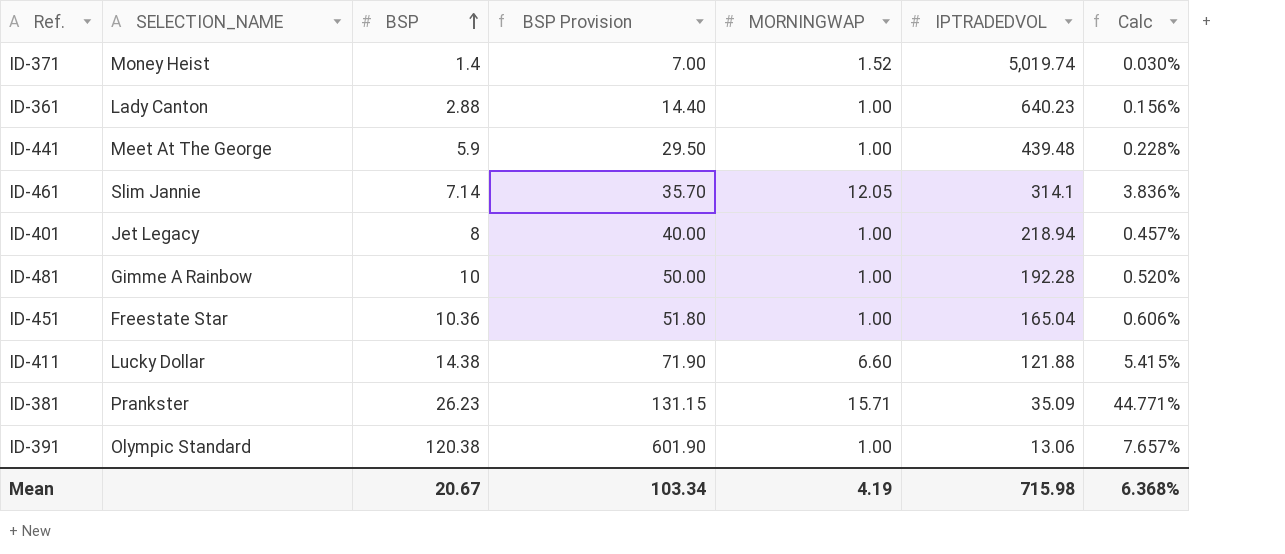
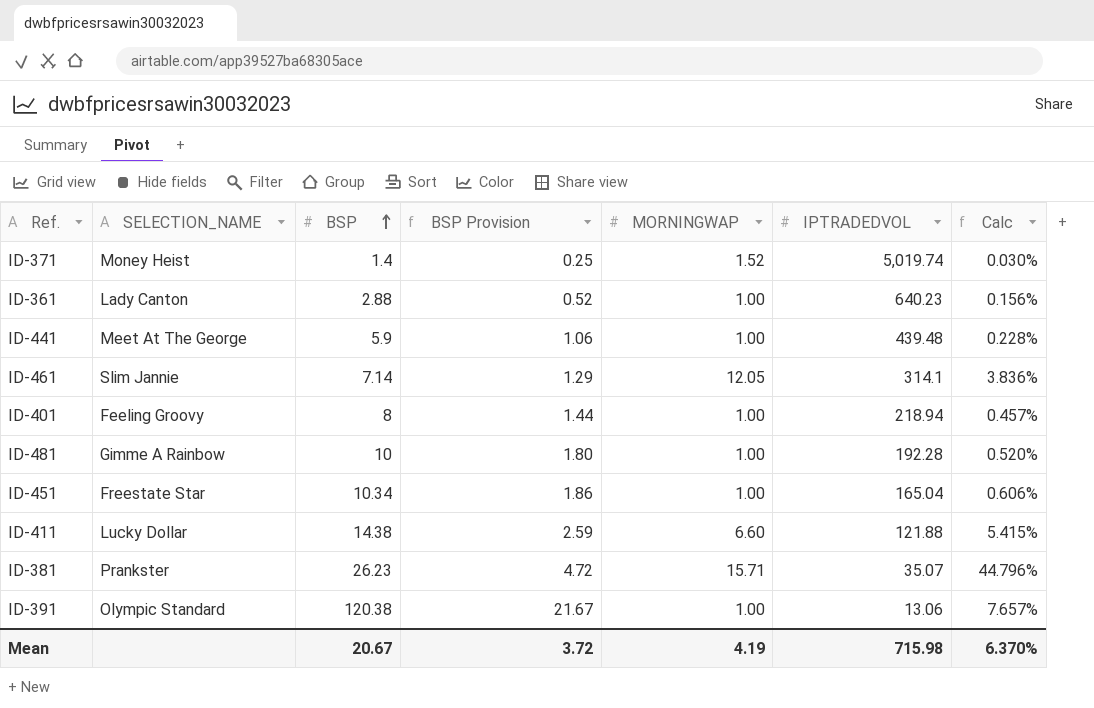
column BSP Provision | formula: [BSP] * 5 -> [BSP] * 0.18
ID-401 | SELECTION_NAME: Jet Legacy -> Feeling Groovy
ID-451 | BSP: 10.36 -> 10.34
ID-381 | IPTRADEDVOL: 35.09 -> 35.07
ID-381 | Calc: 44.771% -> 44.796%
Mean | BSP Provision: 103.34 -> 3.72
Mean | Calc: 6.368% -> 6.370%

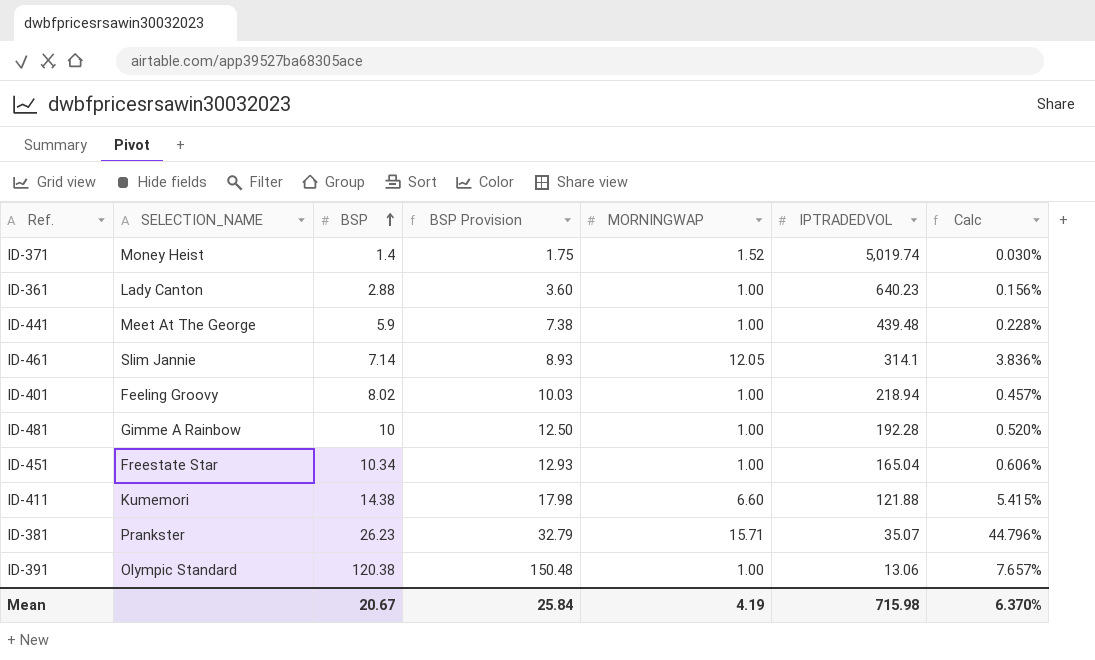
column BSP Provision | formula: [BSP] * 0.18 -> [BSP] * 1.25
ID-401 | BSP: 8 -> 8.02
ID-411 | SELECTION_NAME: Lucky Dollar -> Kumemori
Mean | BSP Provision: 3.72 -> 25.84

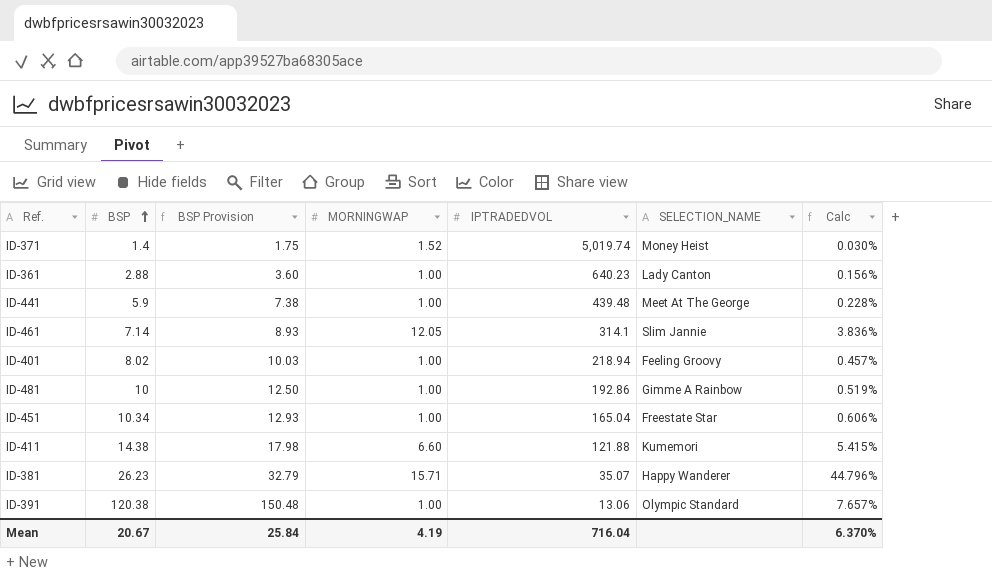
column SELECTION_NAME | position: 2 -> 6
ID-481 | IPTRADEDVOL: 192.28 -> 192.86
ID-481 | Calc: 0.520% -> 0.519%
ID-381 | SELECTION_NAME: Prankster -> Happy Wanderer
Mean | IPTRADEDVOL: 715.98 -> 716.04

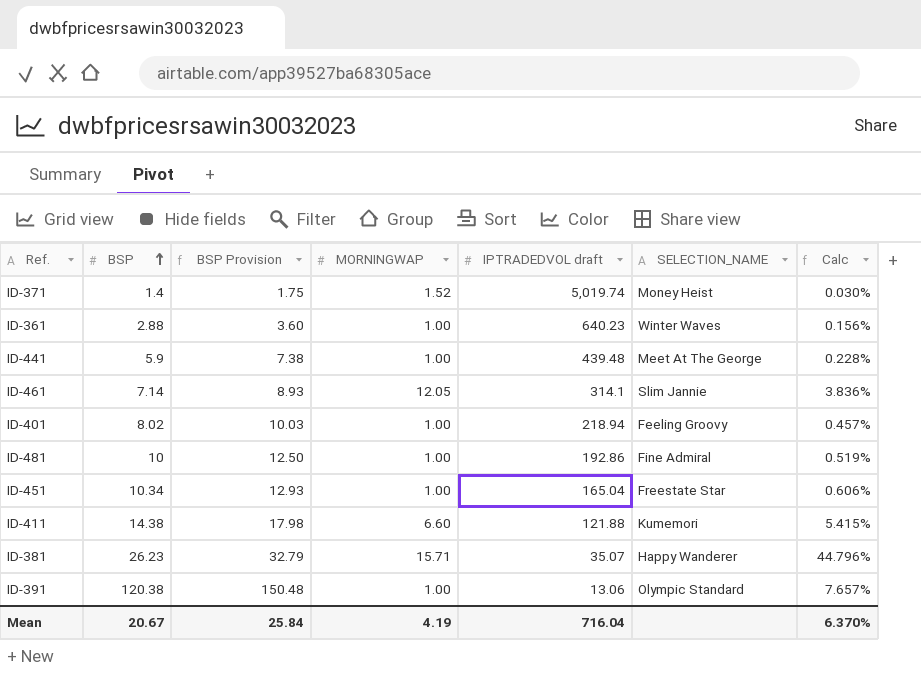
column name: IPTRADEDVOL -> IPTRADEDVOL draft
ID-361 | SELECTION_NAME: Lady Canton -> Winter Waves
ID-481 | SELECTION_NAME: Gimme A Rainbow -> Fine Admiral

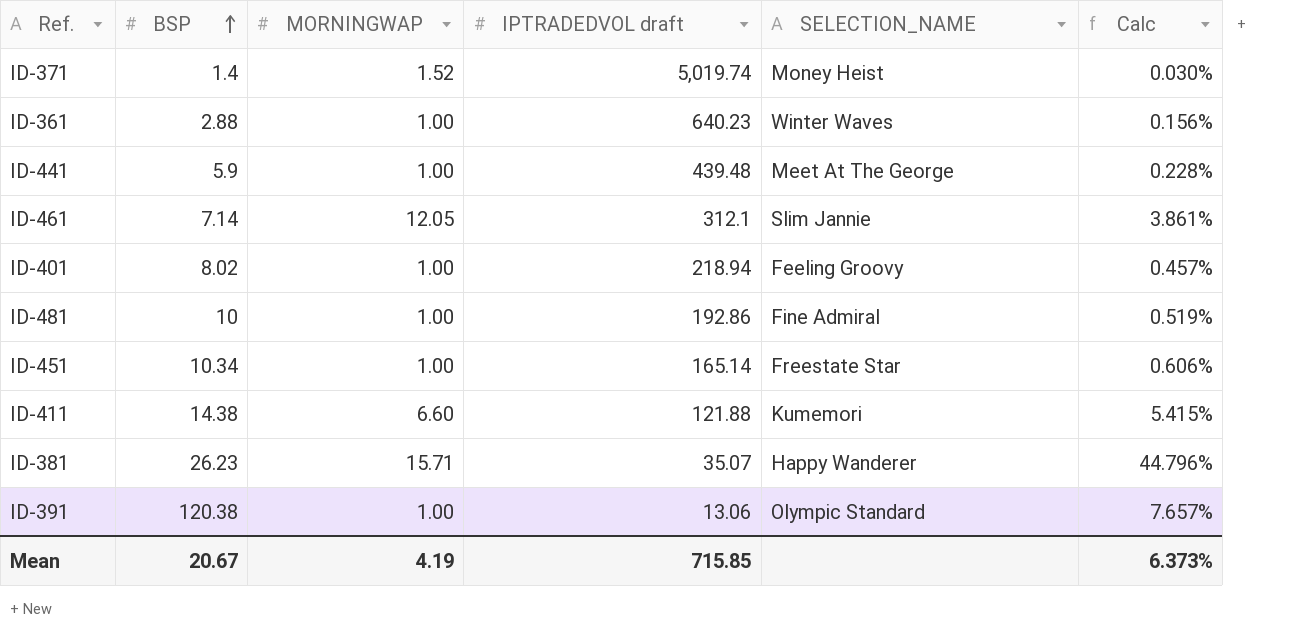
column BSP Provision | formula: [BSP] * 1.25 -> none
ID-461 | IPTRADEDVOL draft: 314.1 -> 312.1
ID-461 | Calc: 3.836% -> 3.861%
ID-451 | IPTRADEDVOL draft: 165.04 -> 165.14
Mean | IPTRADEDVOL draft: 716.04 -> 715.85
Mean | Calc: 6.370% -> 6.373%

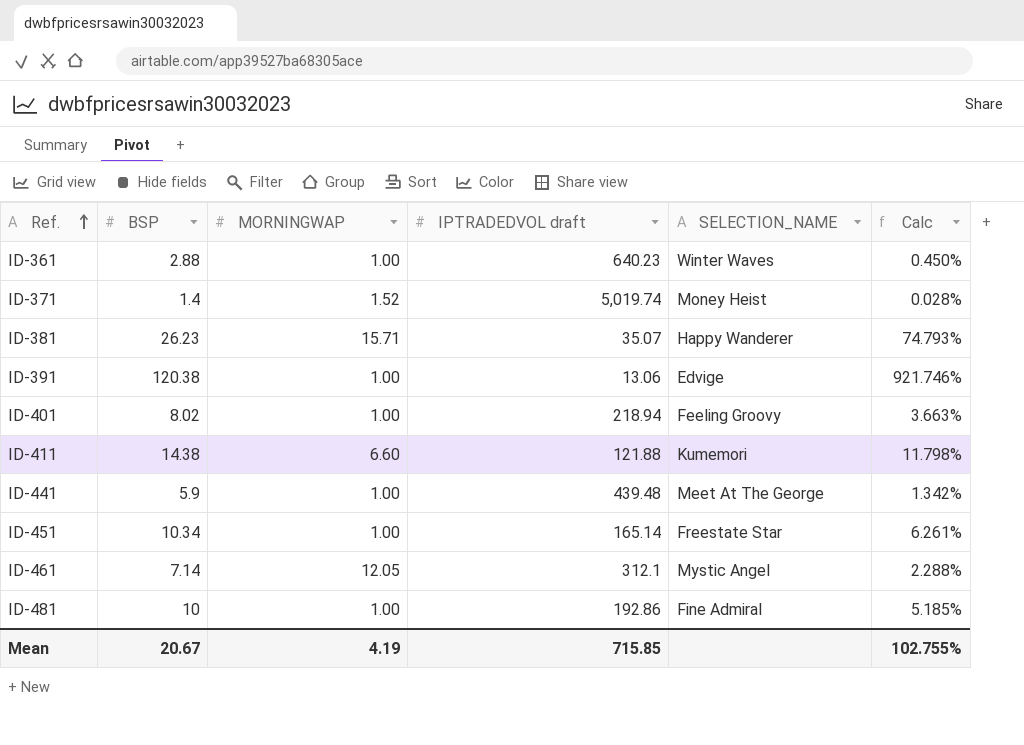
row order: BSP ascending -> Ref. ascending
column Calc | formula: [MORNINGWAP] / [IPTRADEDVOL draft] -> [BSP] / [IPTRADEDVOL draft]
ID-391 | SELECTION_NAME: Olympic Standard -> Edvige
ID-461 | SELECTION_NAME: Slim Jannie -> Mystic Angel
Mean | Calc: 6.373% -> 102.755%

